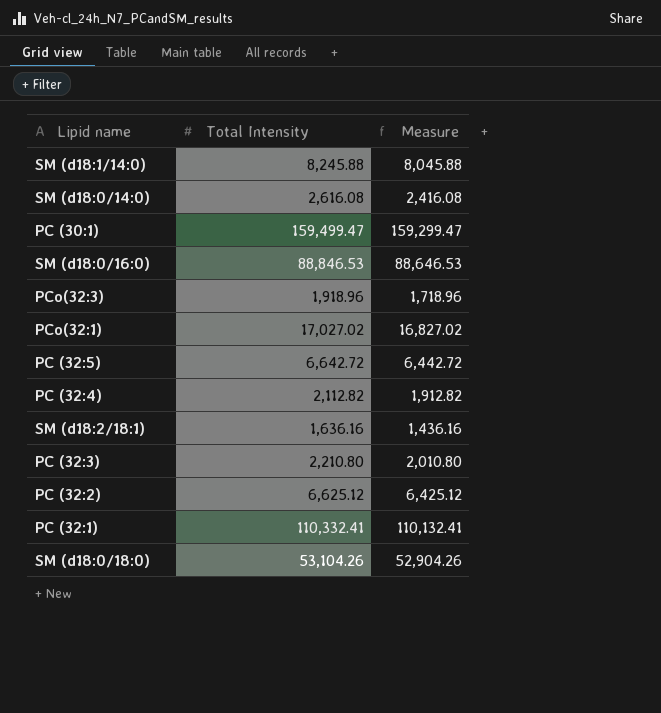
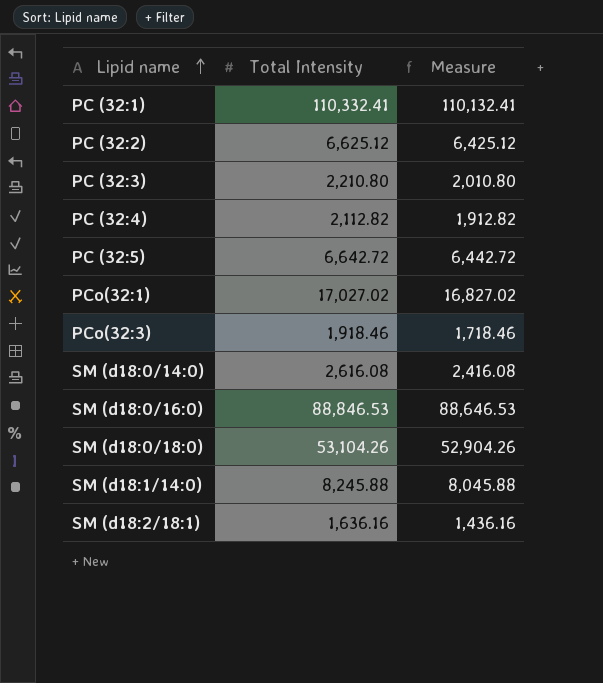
row order: none -> Lipid name ascending
row PC (30:1): 159,499.47 | 159,299.47 -> none
PCo(32:3) | Total Intensity: 1,918.96 -> 1,918.46
PCo(32:3) | Measure: 1,718.96 -> 1,718.46

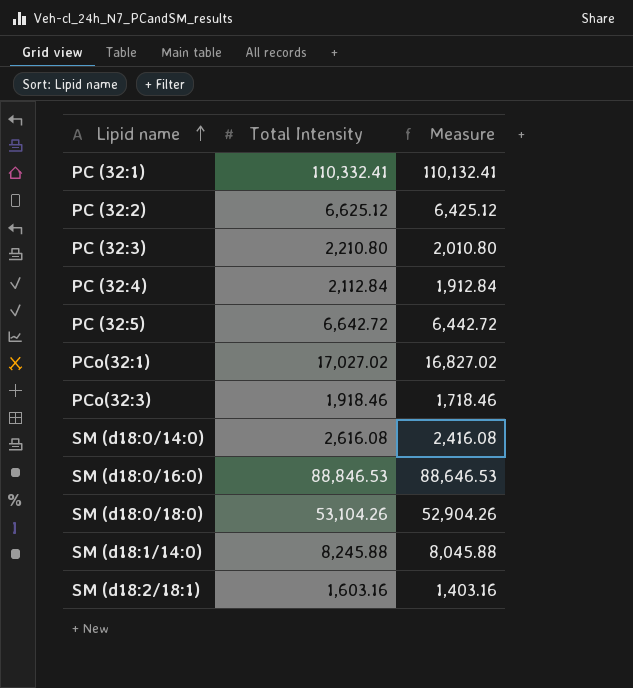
PC (32:4) | Total Intensity: 2,112.82 -> 2,112.84
PC (32:4) | Measure: 1,912.82 -> 1,912.84
SM (d18:2/18:1) | Total Intensity: 1,636.16 -> 1,603.16
SM (d18:2/18:1) | Measure: 1,436.16 -> 1,403.16

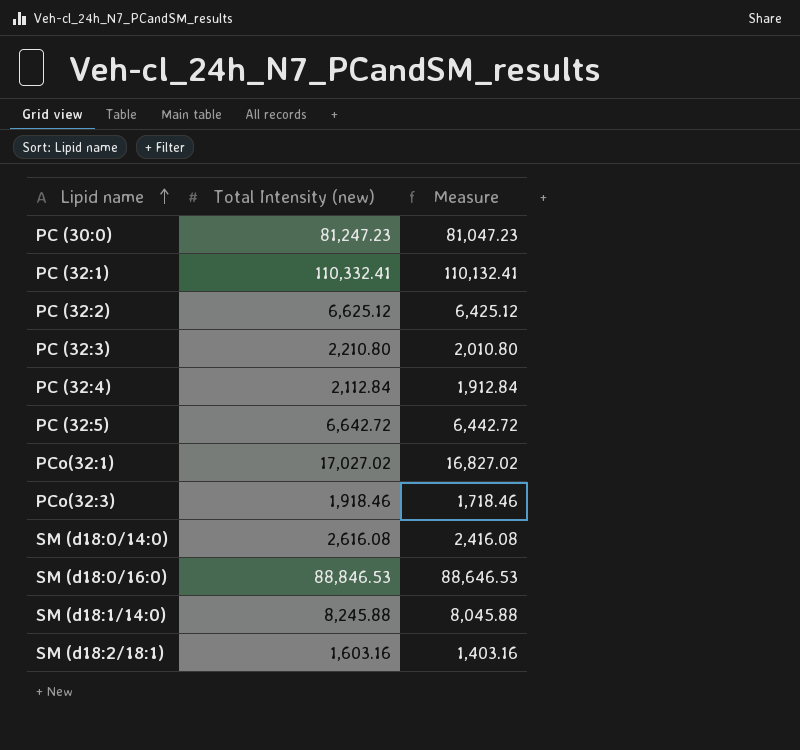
column name: Total Intensity -> Total Intensity (new)
row SM (d18:0/18:0): 53,104.26 | 52,904.26 -> none
row PC (30:0): none -> 81,247.23 | 81,047.23

